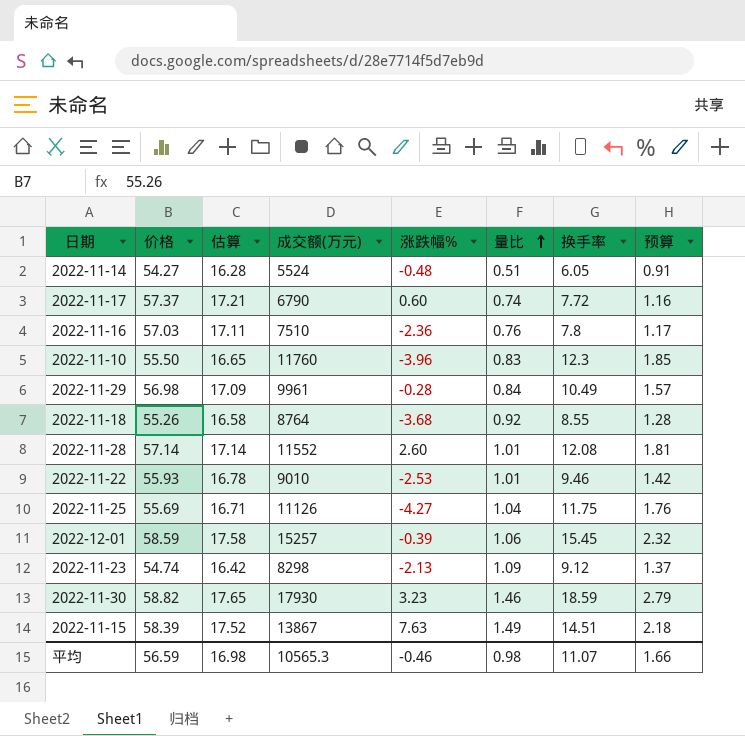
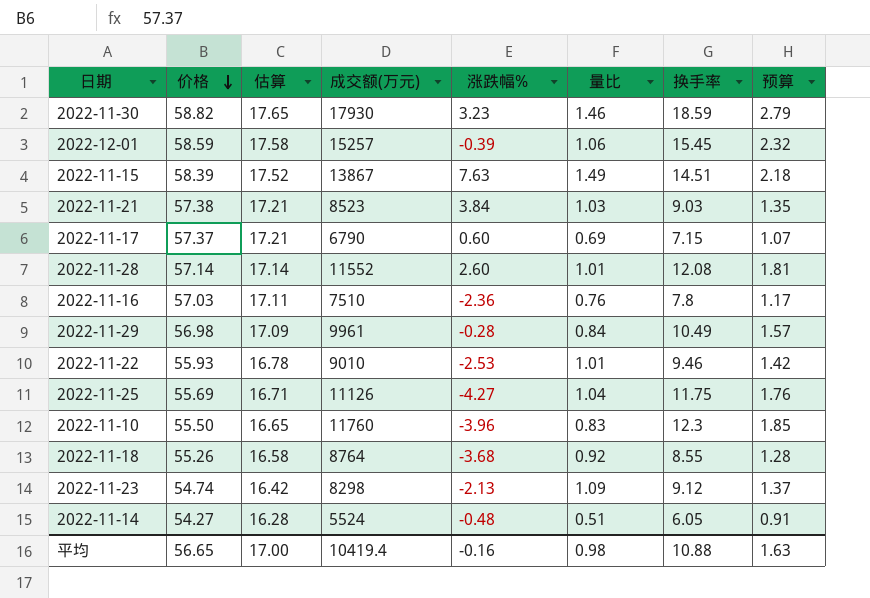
row order: 量比 ascending -> 价格 descending
row 2022-11-21: none -> 57.38 | 17.21 | 8523 | 3.84 | 1.03 | 9.03 | 1.35
2022-11-17 | 量比: 0.74 -> 0.69
2022-11-17 | 换手率: 7.72 -> 7.15
2022-11-17 | 预算: 1.16 -> 1.07
平均 | 价格: 56.59 -> 56.65
平均 | 估算: 16.98 -> 17.00
平均 | 成交额(万元): 10565.3 -> 10419.4
平均 | 涨跌幅%: -0.46 -> -0.16
平均 | 换手率: 11.07 -> 10.88
平均 | 预算: 1.66 -> 1.63

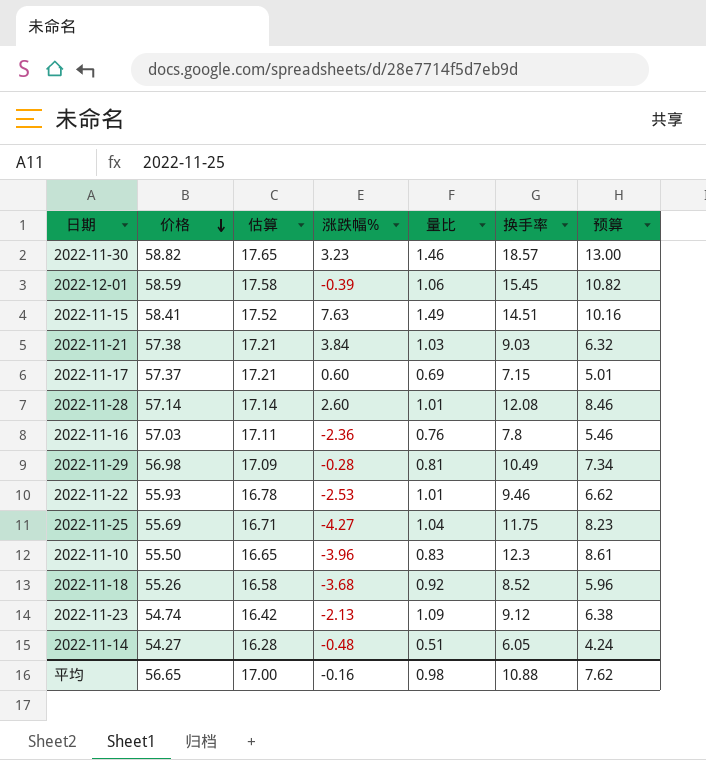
column 成交额(万元) | position: 4 -> none
column 预算 | formula: [换手率] * 0.15 -> [换手率] * 0.7
2022-11-30 | 换手率: 18.59 -> 18.57
2022-11-15 | 价格: 58.39 -> 58.41
2022-11-29 | 量比: 0.84 -> 0.81
2022-11-18 | 换手率: 8.55 -> 8.52
平均 | 预算: 1.63 -> 7.62

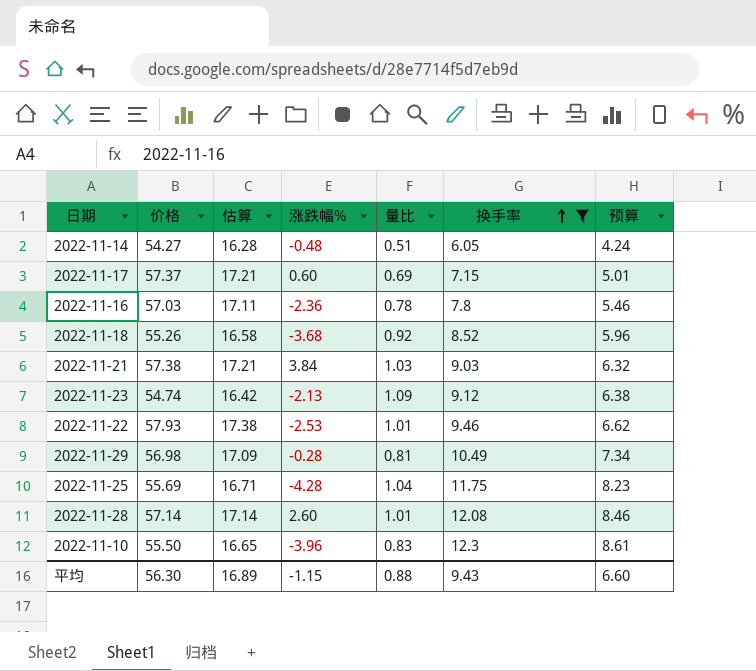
filter: none -> 换手率 <= 12.3
row order: 价格 descending -> 换手率 ascending
2022-11-16 | 量比: 0.76 -> 0.78
2022-11-22 | 价格: 55.93 -> 57.93
2022-11-22 | 估算: 16.78 -> 17.38
2022-11-25 | 涨跌幅%: -4.27 -> -4.28
平均 | 价格: 56.65 -> 56.30
平均 | 估算: 17.00 -> 16.89
平均 | 涨跌幅%: -0.16 -> -1.15
平均 | 量比: 0.98 -> 0.88
平均 | 换手率: 10.88 -> 9.43
平均 | 预算: 7.62 -> 6.60

